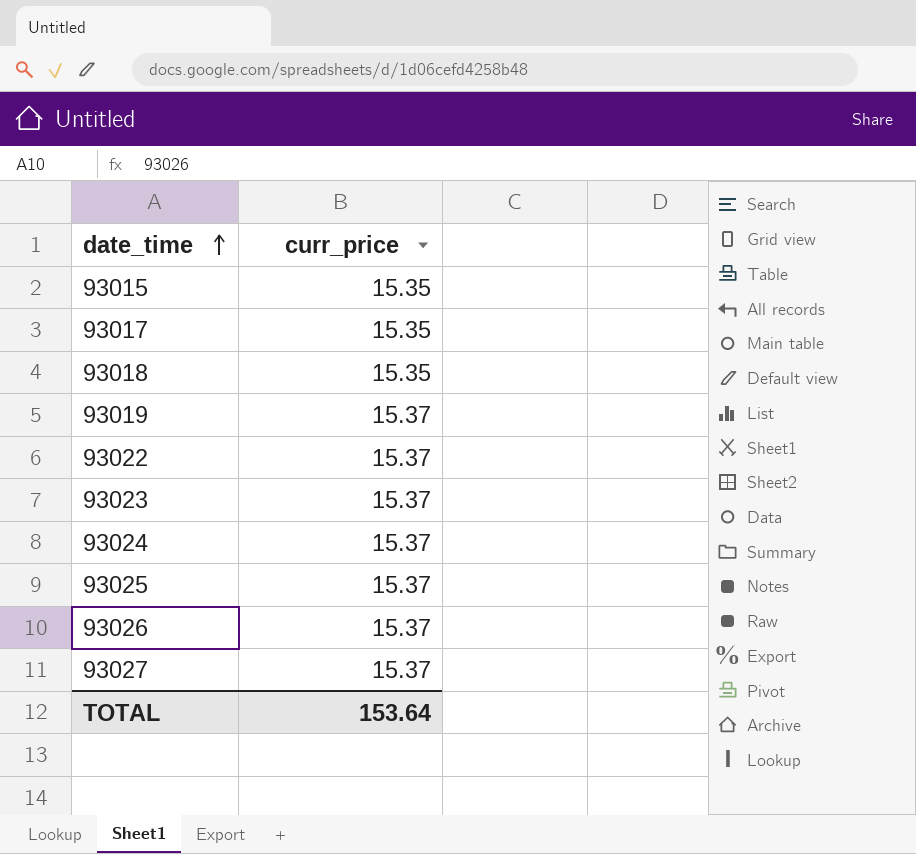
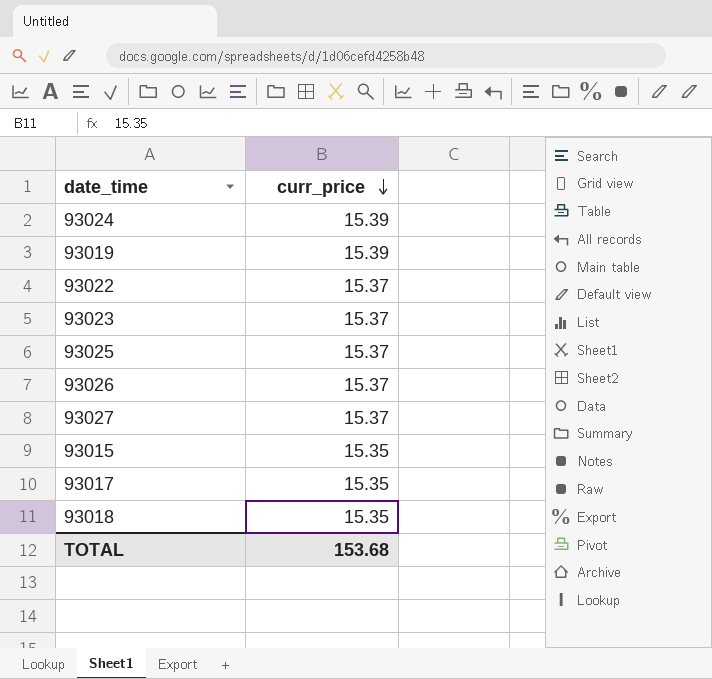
row order: date_time ascending -> curr_price descending
93024 | curr_price: 15.37 -> 15.39
93019 | curr_price: 15.37 -> 15.39
TOTAL | curr_price: 153.64 -> 153.68

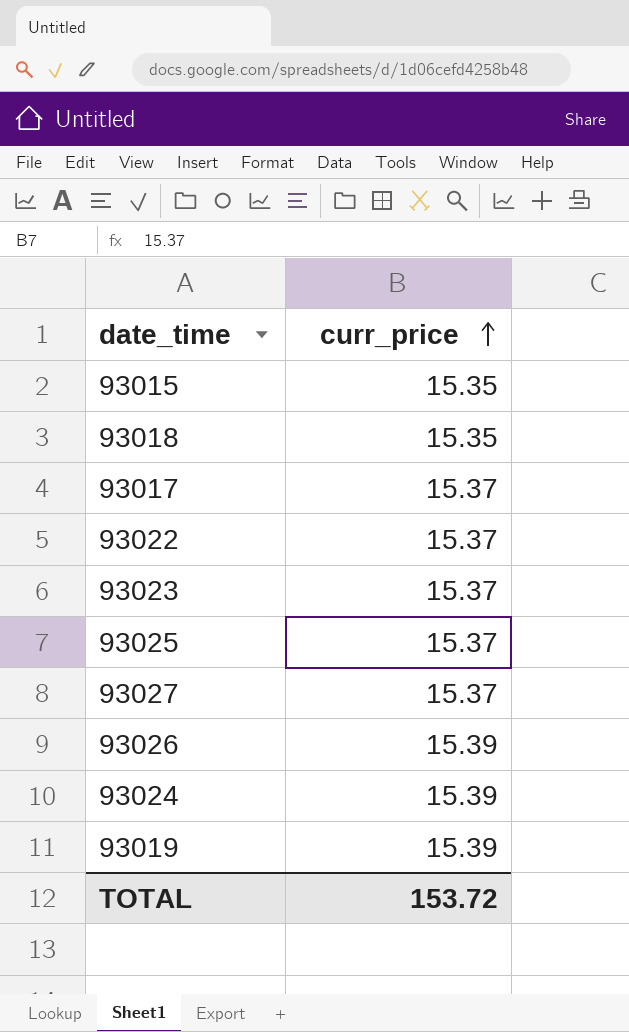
row order: curr_price descending -> curr_price ascending
93017 | curr_price: 15.35 -> 15.37
93026 | curr_price: 15.37 -> 15.39
TOTAL | curr_price: 153.68 -> 153.72

